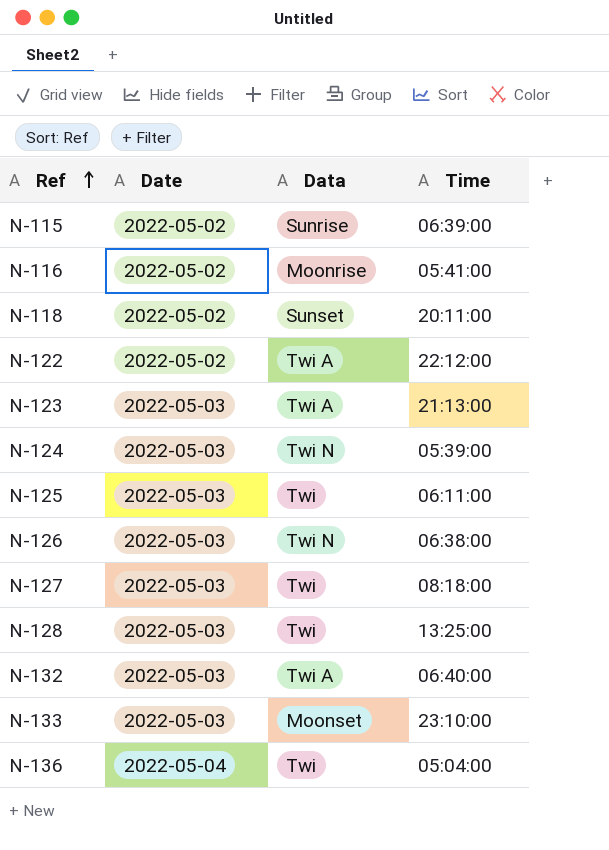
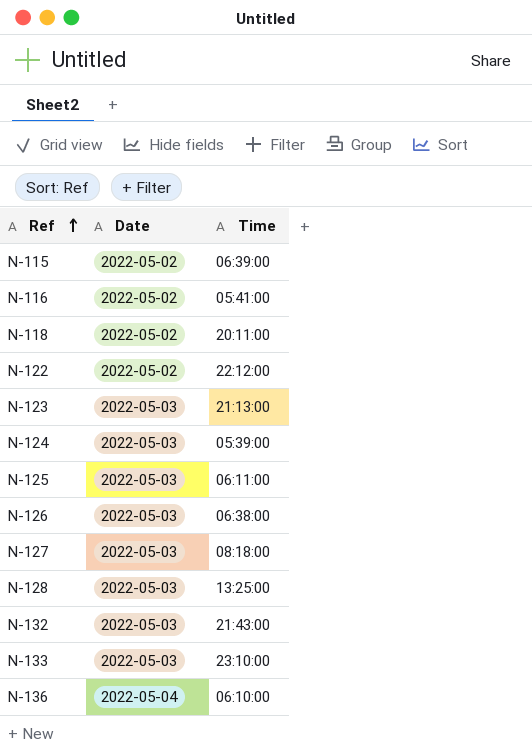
column Data | position: 3 -> none
N-132 | Time: 06:40:00 -> 21:43:00
N-136 | Time: 05:04:00 -> 06:10:00

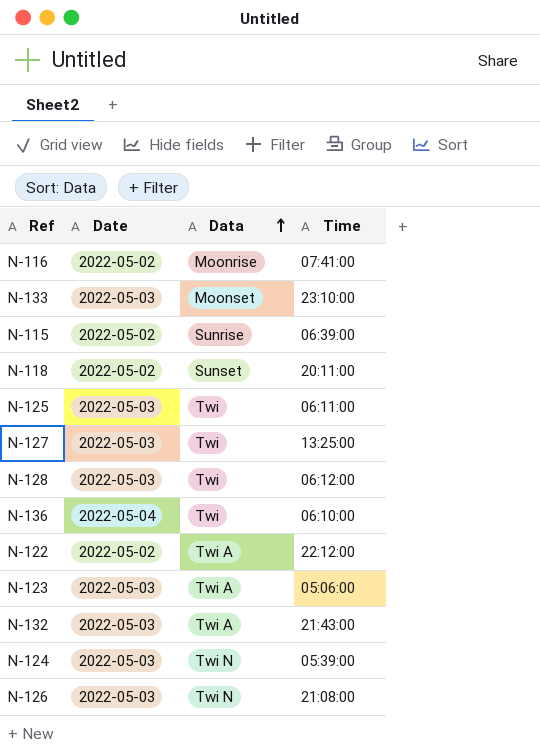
row order: Ref ascending -> Data ascending
column Data | position: none -> 3
N-116 | Time: 05:41:00 -> 07:41:00
N-127 | Time: 08:18:00 -> 13:25:00
N-128 | Time: 13:25:00 -> 06:12:00
N-123 | Time: 21:13:00 -> 05:06:00
N-126 | Time: 06:38:00 -> 21:08:00

